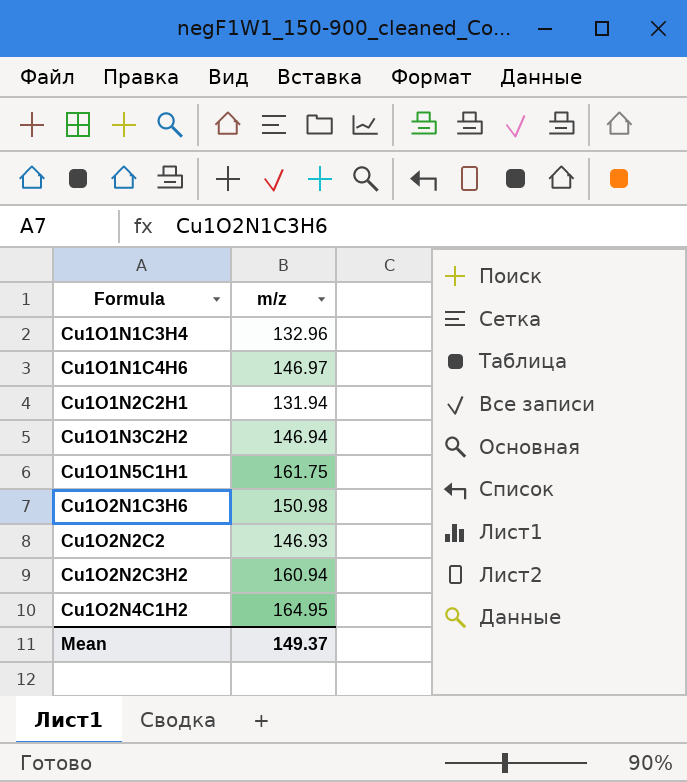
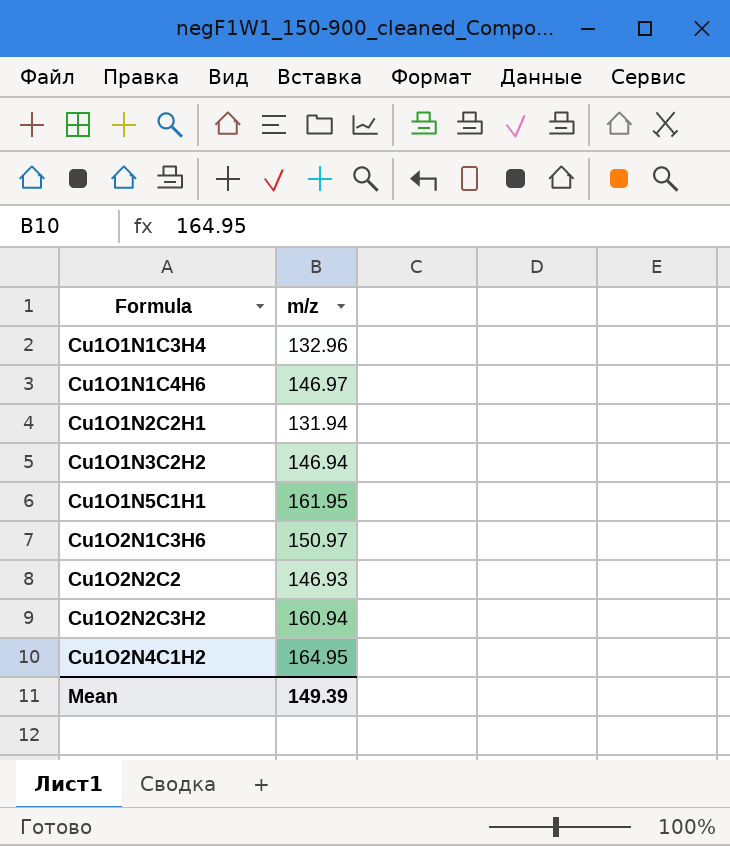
Cu1O1N5C1H1 | m/z: 161.75 -> 161.95
Cu1O2N1C3H6 | m/z: 150.98 -> 150.97
Mean | m/z: 149.37 -> 149.39

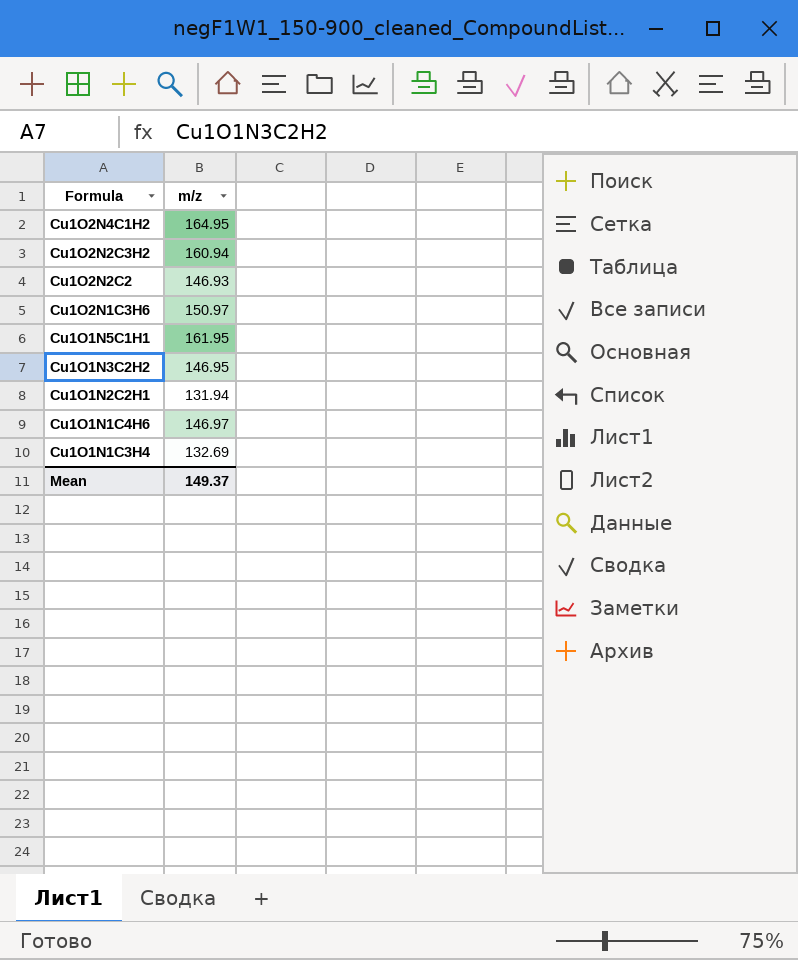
row order: Formula ascending -> Formula descending
Cu1O1N3C2H2 | m/z: 146.94 -> 146.95
Cu1O1N1C3H4 | m/z: 132.96 -> 132.69
Mean | m/z: 149.39 -> 149.37

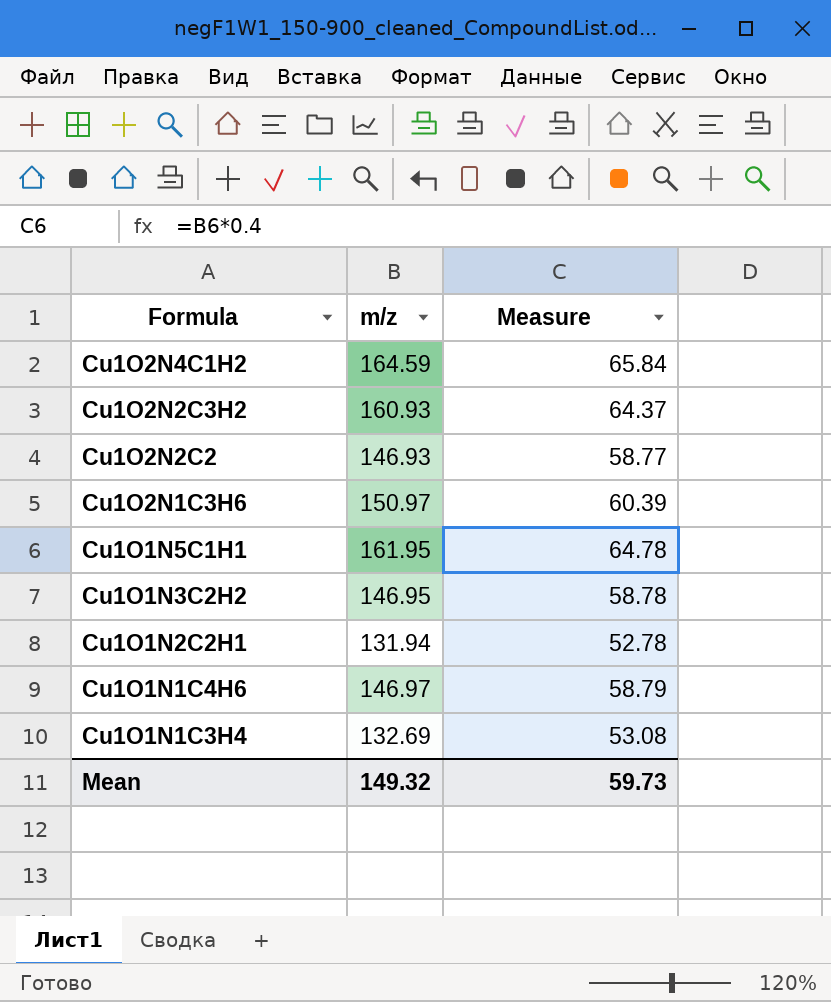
column Measure | formula: none -> [m/z] * 0.4
Cu1O2N4C1H2 | m/z: 164.95 -> 164.59
Cu1O2N2C3H2 | m/z: 160.94 -> 160.93
Mean | m/z: 149.37 -> 149.32

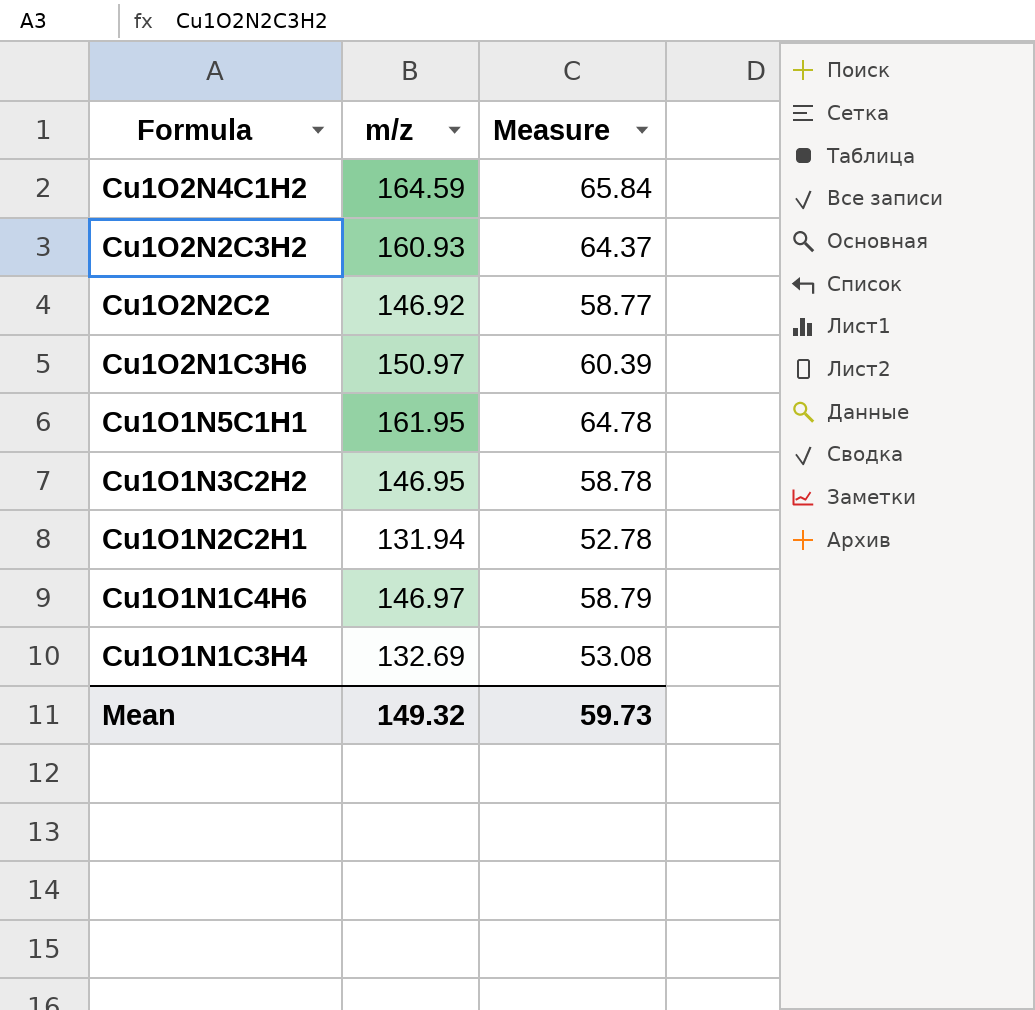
Cu1O2N2C2 | m/z: 146.93 -> 146.92

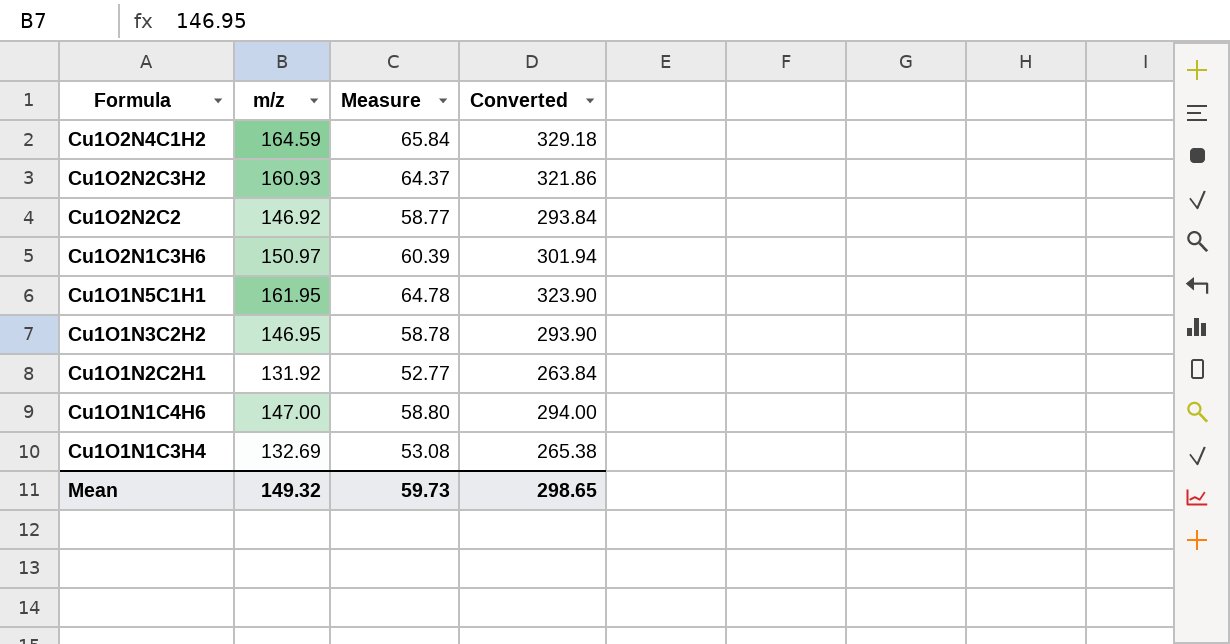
column Converted | formula: none -> [m/z] * 2
Cu1O1N2C2H1 | m/z: 131.94 -> 131.92
Cu1O1N2C2H1 | Measure: 52.78 -> 52.77
Cu1O1N1C4H6 | m/z: 146.97 -> 147.00
Cu1O1N1C4H6 | Measure: 58.79 -> 58.80

